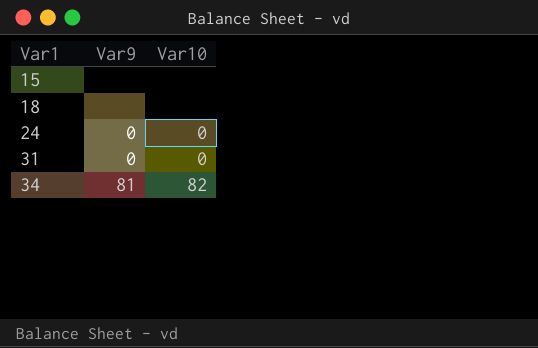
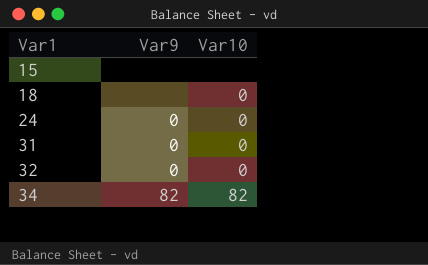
18 | Var10: none -> 0
row 32: none -> 0 | 0
34 | Var9: 81 -> 82

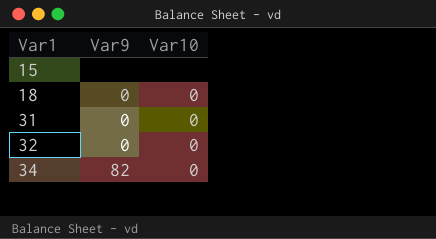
row 24: 0 | 0 -> none
18 | Var9: none -> 0
34 | Var10: 82 -> 0

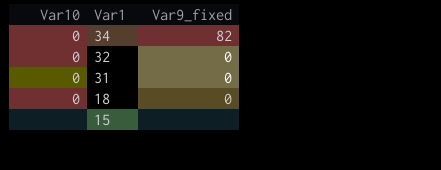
row order: Var1 ascending -> Var1 descending
column Var10 | position: 3 -> 1
column name: Var9 -> Var9_fixed

